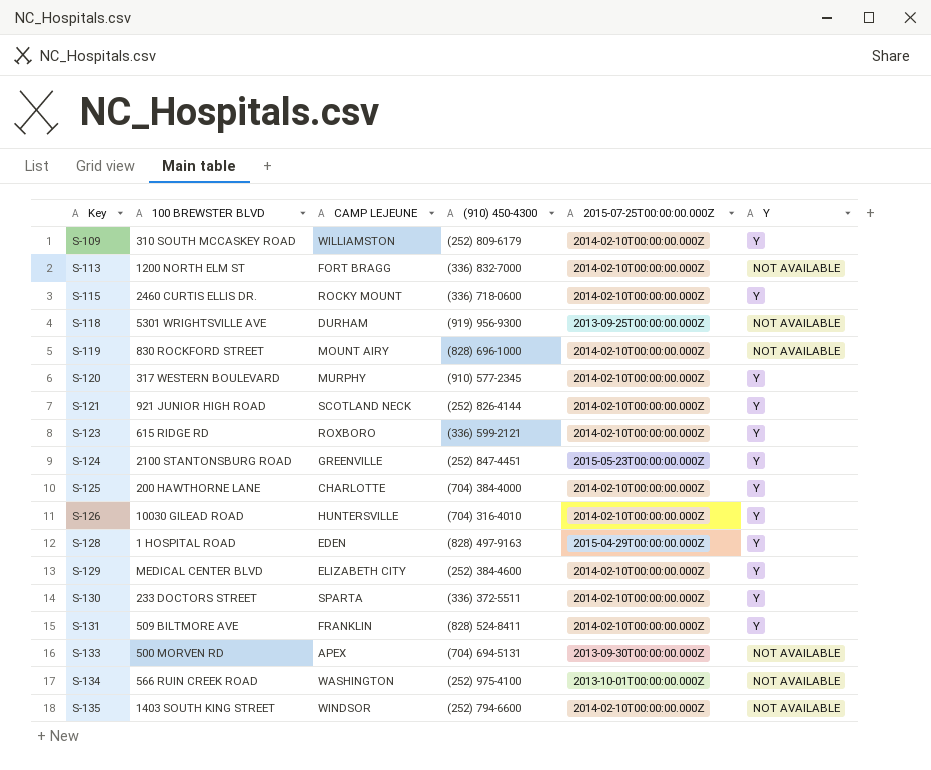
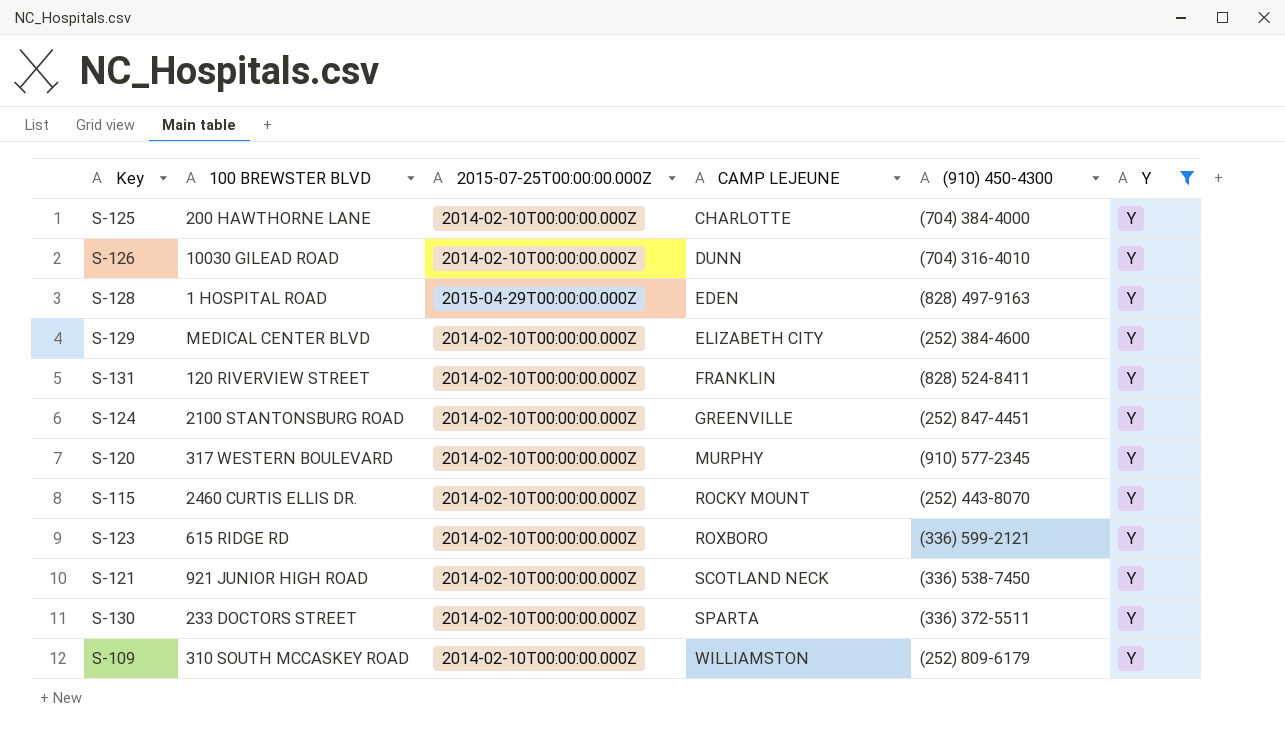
filter: none -> Y = Y
row order: Key ascending -> CAMP LEJEUNE ascending
column 2015-07-25T00:00:00.000Z | position: 5 -> 3
S-126 | CAMP LEJEUNE: HUNTERSVILLE -> DUNN
S-131 | 100 BREWSTER BLVD: 509 BILTMORE AVE -> 120 RIVERVIEW STREET
S-124 | 2015-07-25T00:00:00.000Z: 2015-05-23T00:00:00.000Z -> 2014-02-10T00:00:00.000Z
S-115 | (910) 450-4300: (336) 718-0600 -> (252) 443-8070
S-121 | (910) 450-4300: (252) 826-4144 -> (336) 538-7450

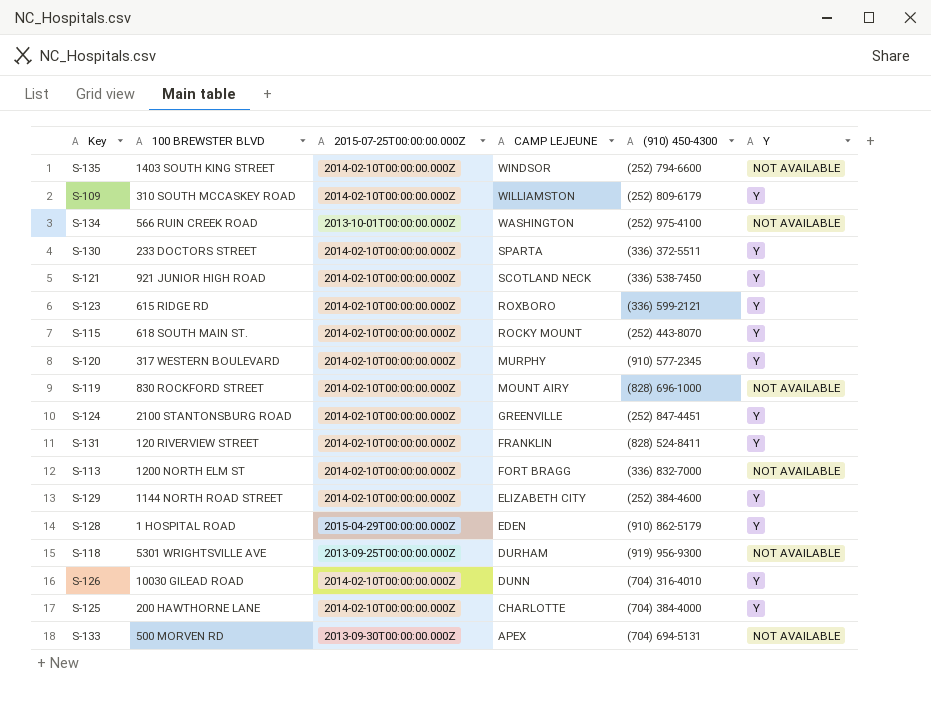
filter: Y = Y -> none
row order: CAMP LEJEUNE ascending -> CAMP LEJEUNE descending
S-115 | 100 BREWSTER BLVD: 2460 CURTIS ELLIS DR. -> 618 SOUTH MAIN ST.
S-129 | 100 BREWSTER BLVD: MEDICAL CENTER BLVD -> 1144 NORTH ROAD STREET
S-128 | (910) 450-4300: (828) 497-9163 -> (910) 862-5179

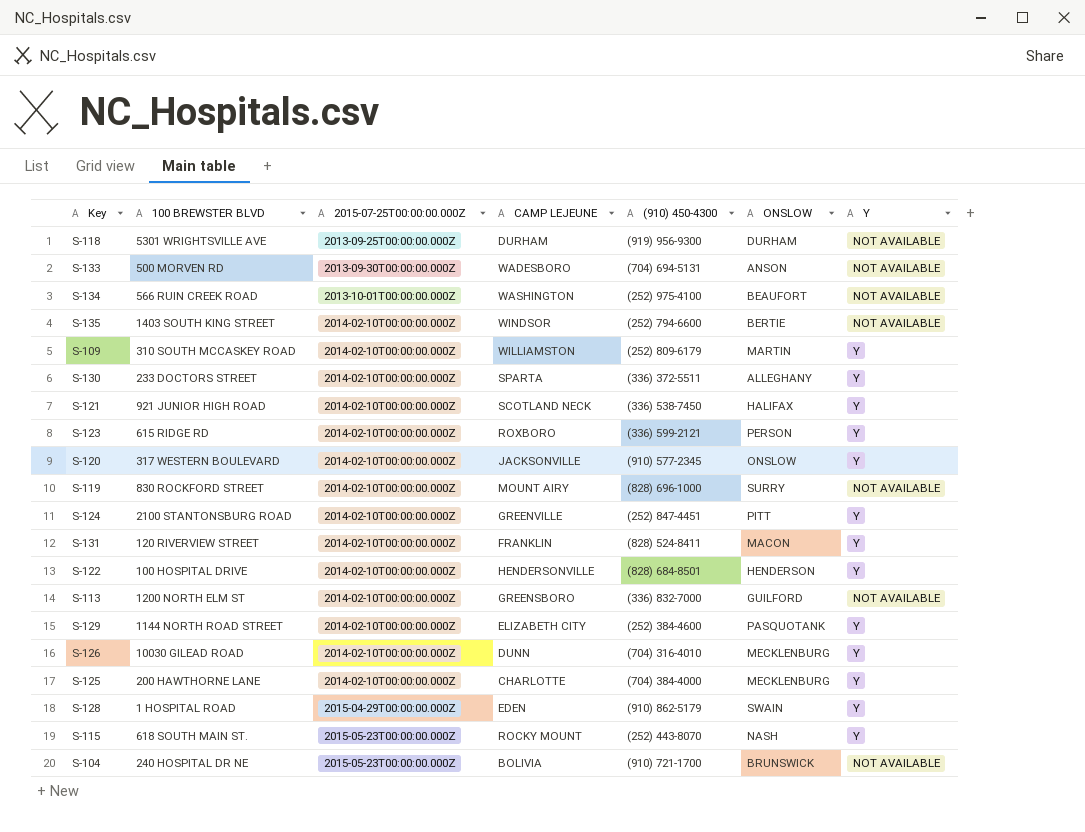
row order: CAMP LEJEUNE descending -> 2015-07-25T00:00:00.000Z ascending
column ONSLOW | position: none -> 6
S-133 | CAMP LEJEUNE: APEX -> WADESBORO
S-120 | CAMP LEJEUNE: MURPHY -> JACKSONVILLE
row S-122: none -> 100 HOSPITAL DRIVE | 2014-02-10T00:00:00.000Z | HENDERSONVILLE | (828) 684-8501 | HENDERSON | Y
S-113 | CAMP LEJEUNE: FORT BRAGG -> GREENSBORO
S-115 | 2015-07-25T00:00:00.000Z: 2014-02-10T00:00:00.000Z -> 2015-05-23T00:00:00.000Z
row S-104: none -> 240 HOSPITAL DR NE | 2015-05-23T00:00:00.000Z | BOLIVIA | (910) 721-1700 | BRUNSWICK | NOT AVAILABLE

